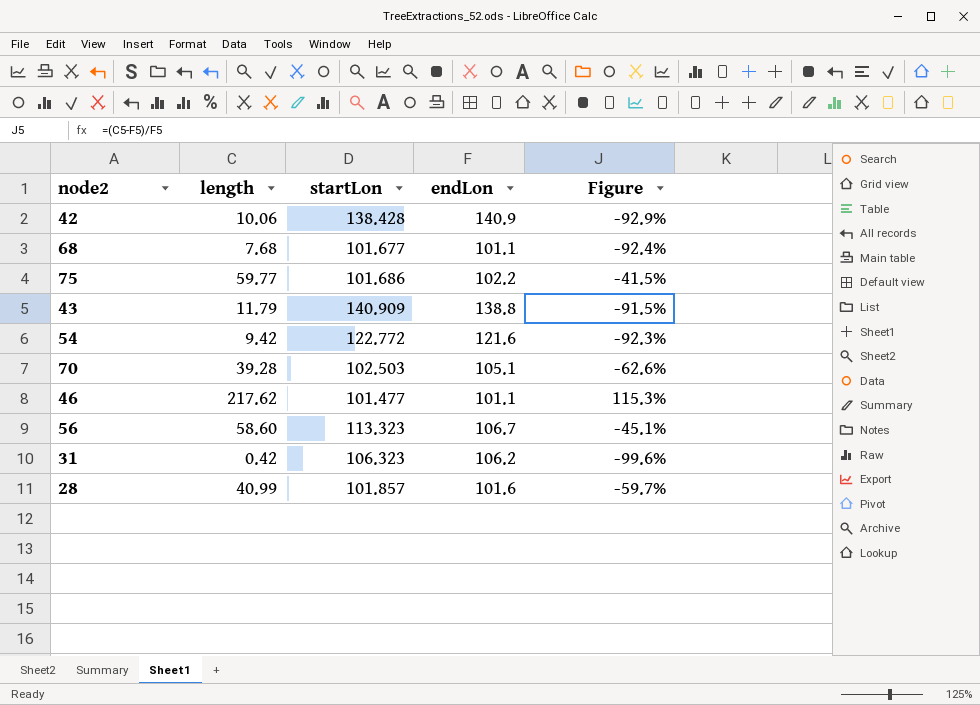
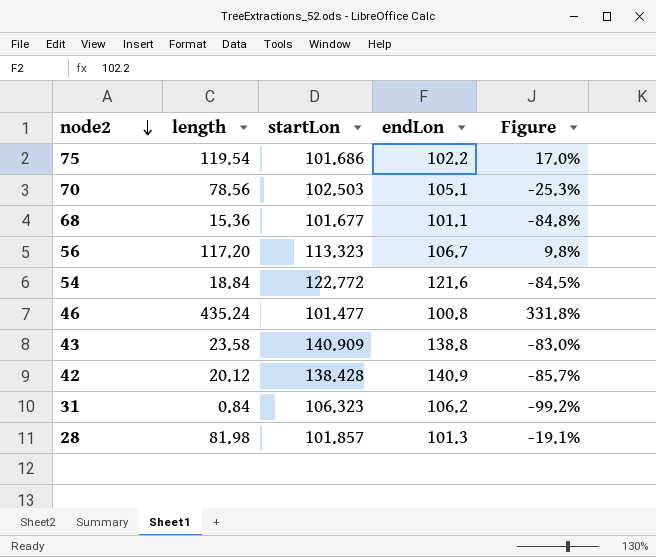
row order: none -> node2 descending
75 | length: 59.77 -> 119.54
75 | Figure: -41.5% -> 17.0%
70 | length: 39.28 -> 78.56
70 | Figure: -62.6% -> -25.3%
68 | length: 7.68 -> 15.36
68 | Figure: -92.4% -> -84.8%
56 | length: 58.60 -> 117.20
56 | Figure: -45.1% -> 9.8%
54 | length: 9.42 -> 18.84
54 | Figure: -92.3% -> -84.5%
46 | length: 217.62 -> 435.24
46 | endLon: 101.1 -> 100.8
46 | Figure: 115.3% -> 331.8%
43 | length: 11.79 -> 23.58
43 | Figure: -91.5% -> -83.0%
42 | length: 10.06 -> 20.12
42 | Figure: -92.9% -> -85.7%
31 | length: 0.42 -> 0.84
31 | Figure: -99.6% -> -99.2%
28 | length: 40.99 -> 81.98
28 | endLon: 101.6 -> 101.3
28 | Figure: -59.7% -> -19.1%

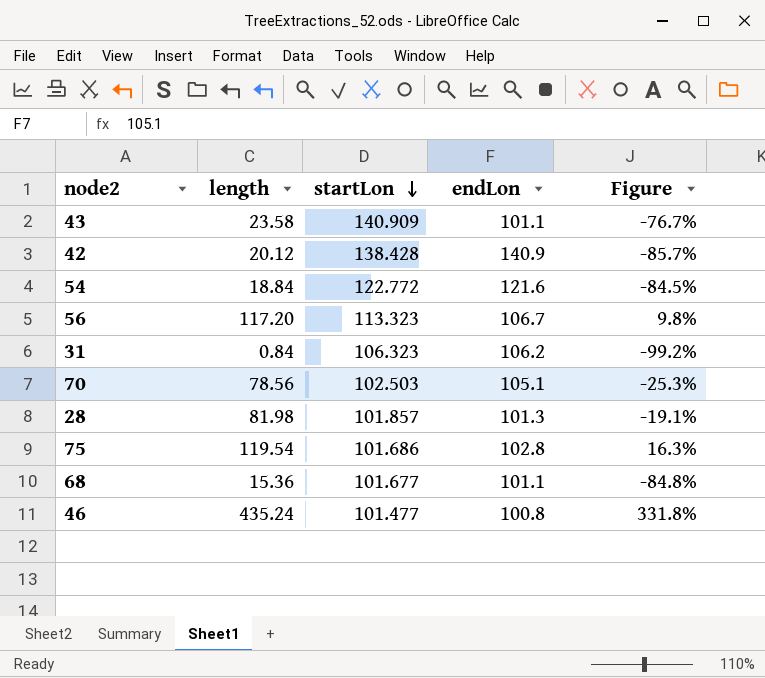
row order: node2 descending -> startLon descending
43 | endLon: 138.8 -> 101.1
43 | Figure: -83.0% -> -76.7%
75 | endLon: 102.2 -> 102.8
75 | Figure: 17.0% -> 16.3%

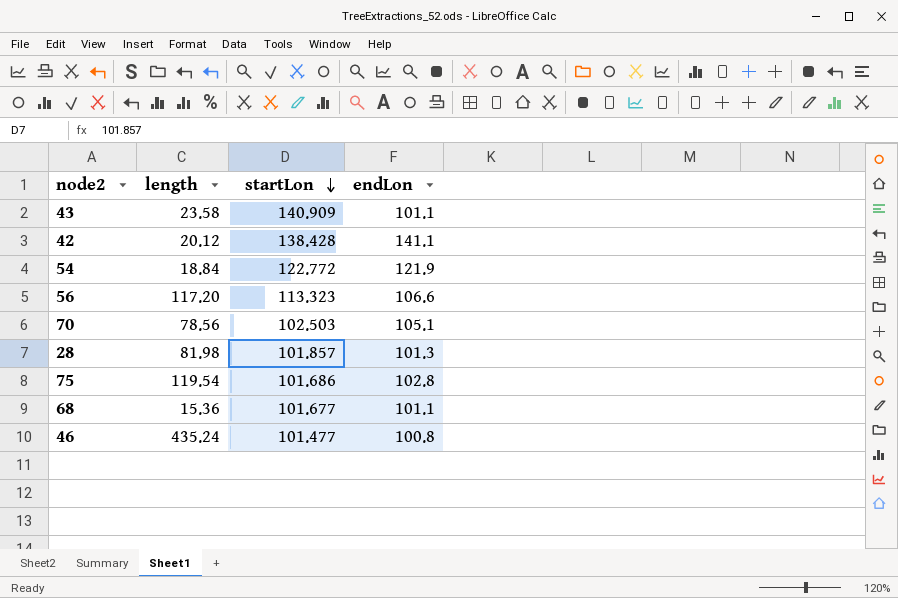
column Figure | formula: ([length] - [endLon]) / [endLon] -> none
row 31: 0.84 | 106.323 | 106.2 | -99.2% -> none
42 | endLon: 140.9 -> 141.1
54 | endLon: 121.6 -> 121.9
56 | endLon: 106.7 -> 106.6

